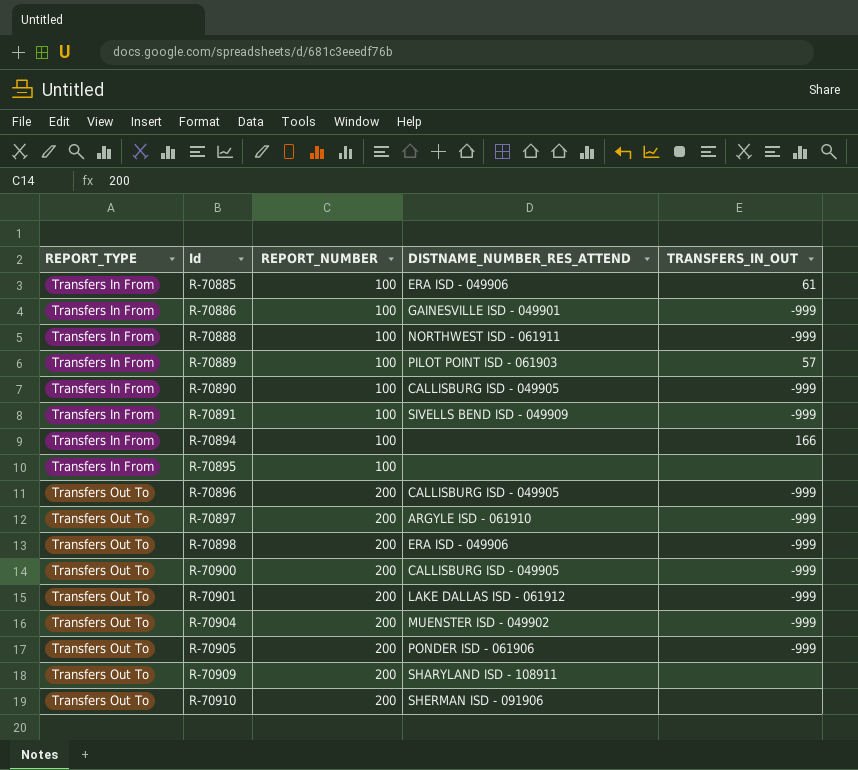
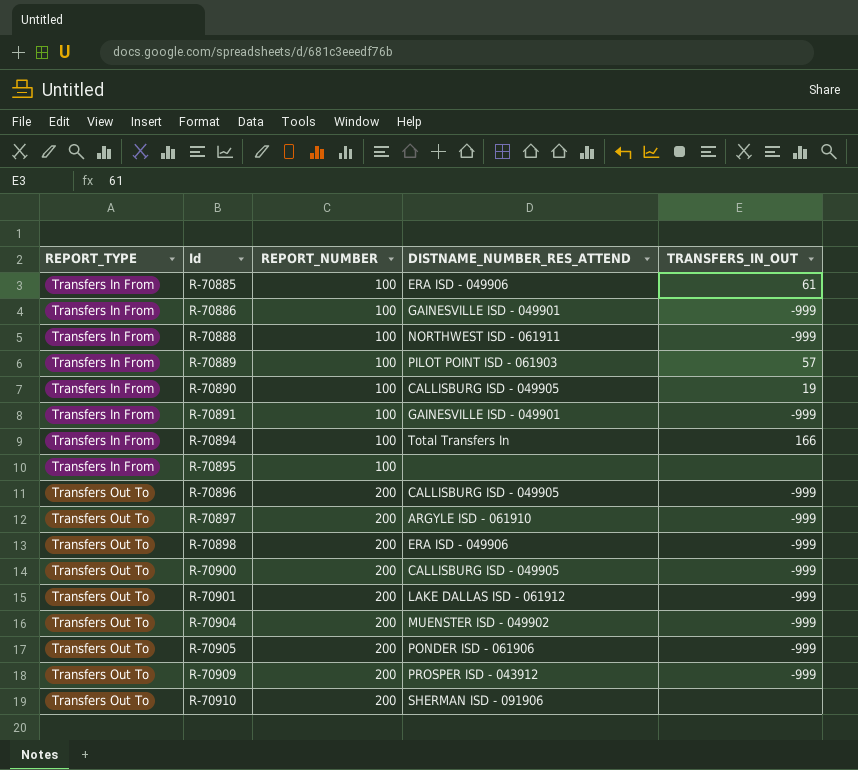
R-70890 | TRANSFERS_IN_OUT: -999 -> 19
R-70891 | DISTNAME_NUMBER_RES_ATTEND: SIVELLS BEND ISD - 049909 -> GAINESVILLE ISD - 049901
R-70894 | DISTNAME_NUMBER_RES_ATTEND: none -> Total Transfers In
R-70909 | DISTNAME_NUMBER_RES_ATTEND: SHARYLAND ISD - 108911 -> PROSPER ISD - 043912
R-70909 | TRANSFERS_IN_OUT: none -> -999

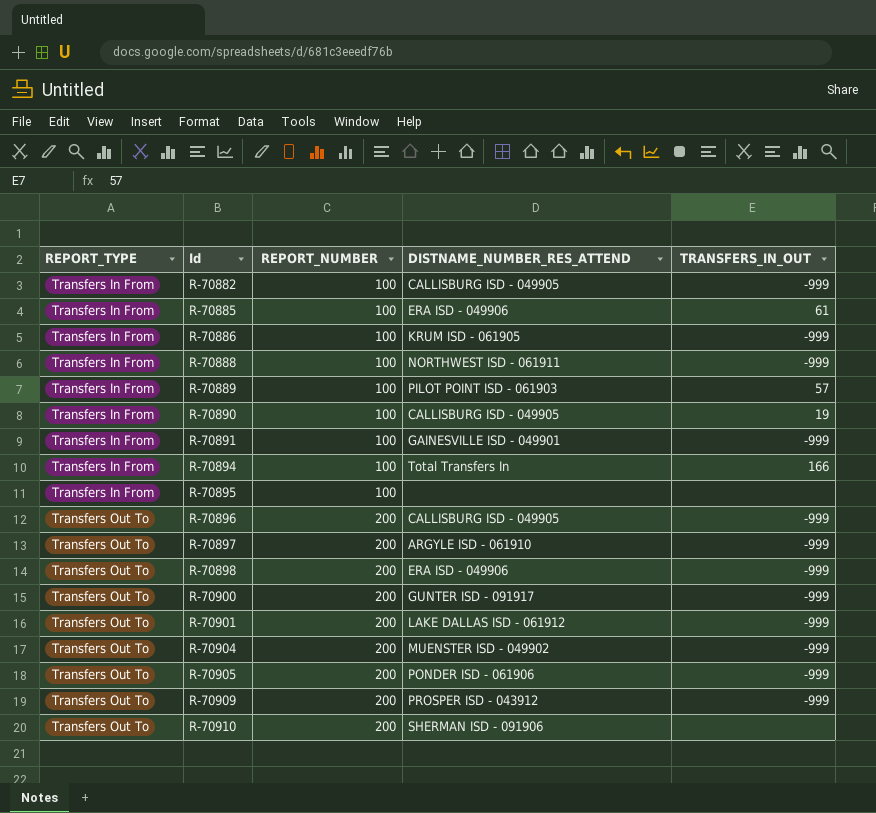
row R-70882: none -> Transfers In From | 100 | CALLISBURG ISD - 049905 | -999
R-70886 | DISTNAME_NUMBER_RES_ATTEND: GAINESVILLE ISD - 049901 -> KRUM ISD - 061905
R-70900 | DISTNAME_NUMBER_RES_ATTEND: CALLISBURG ISD - 049905 -> GUNTER ISD - 091917

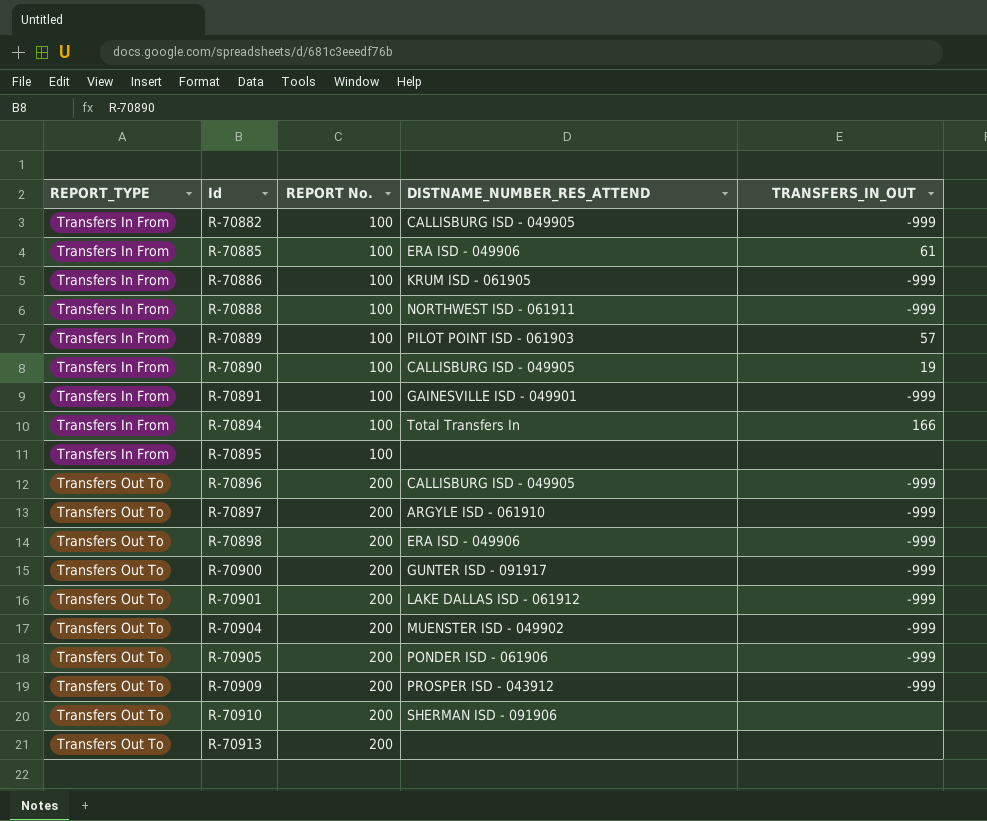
column name: REPORT_NUMBER -> REPORT No.
row R-70913: none -> Transfers Out To | 200 | none | none

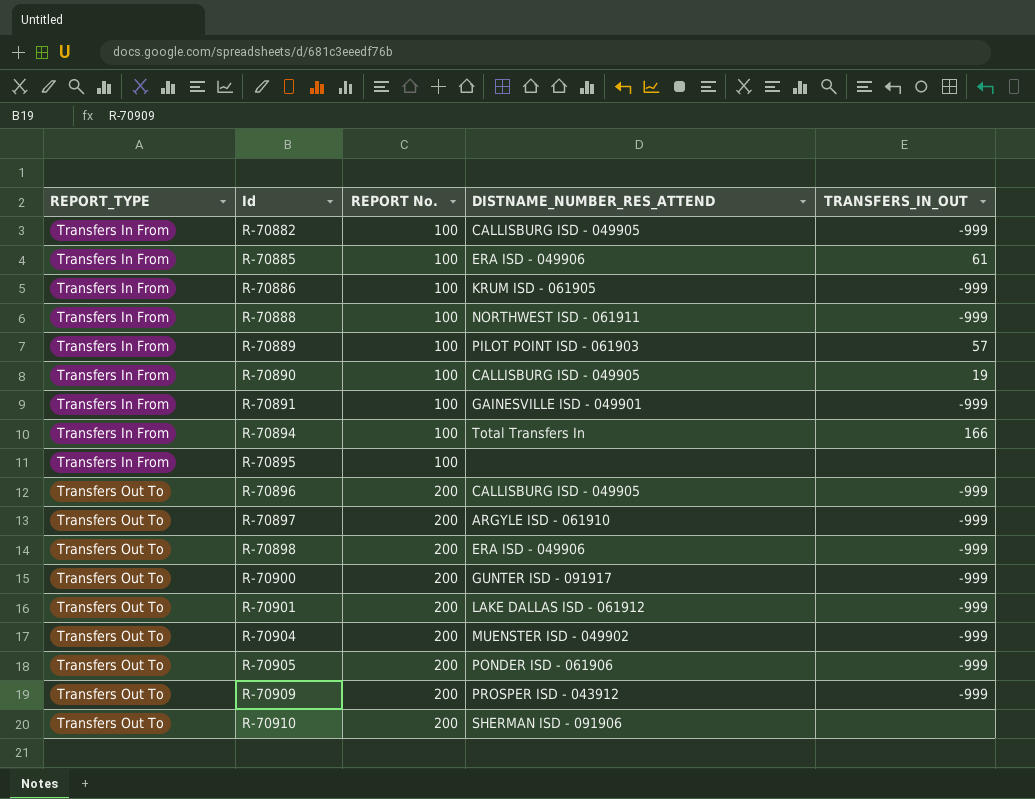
row R-70913: Transfers Out To | 200 | none | none -> none

